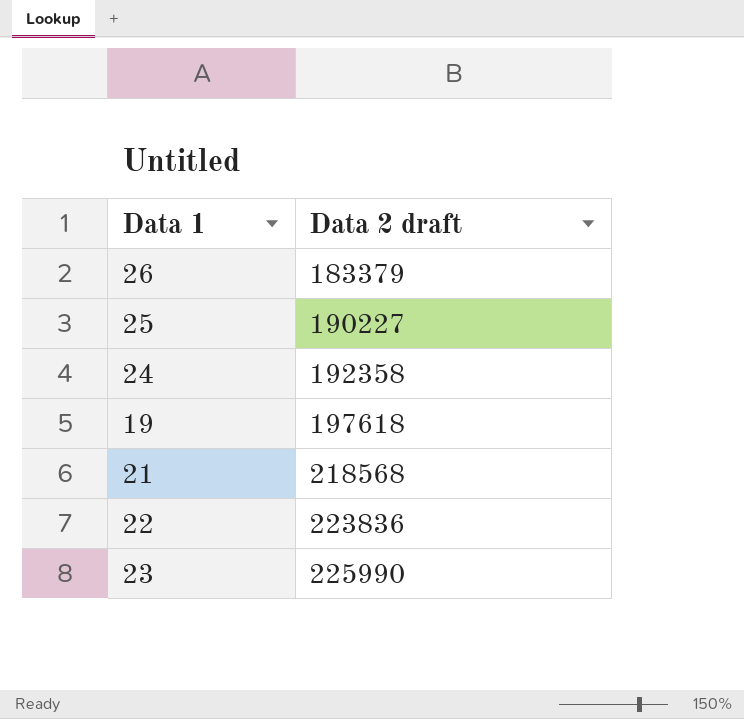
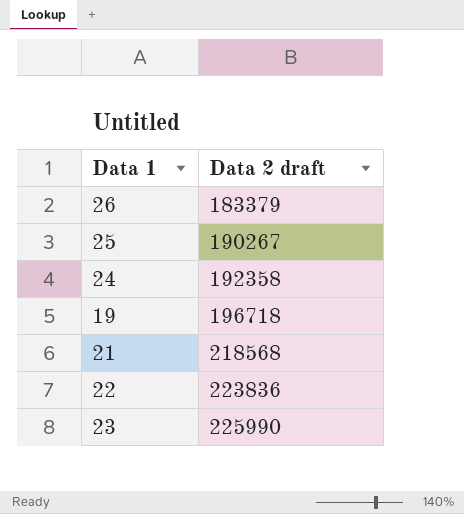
25 | Data 2 draft: 190227 -> 190267
19 | Data 2 draft: 197618 -> 196718

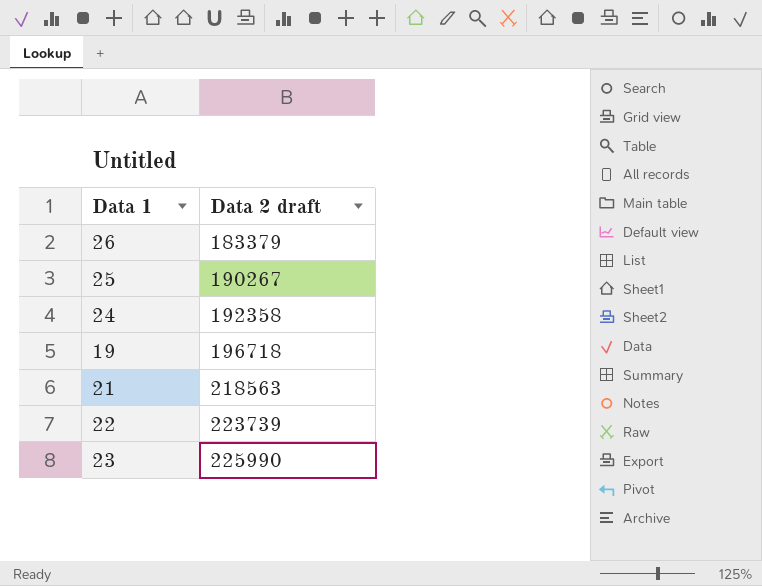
21 | Data 2 draft: 218568 -> 218563
22 | Data 2 draft: 223836 -> 223739

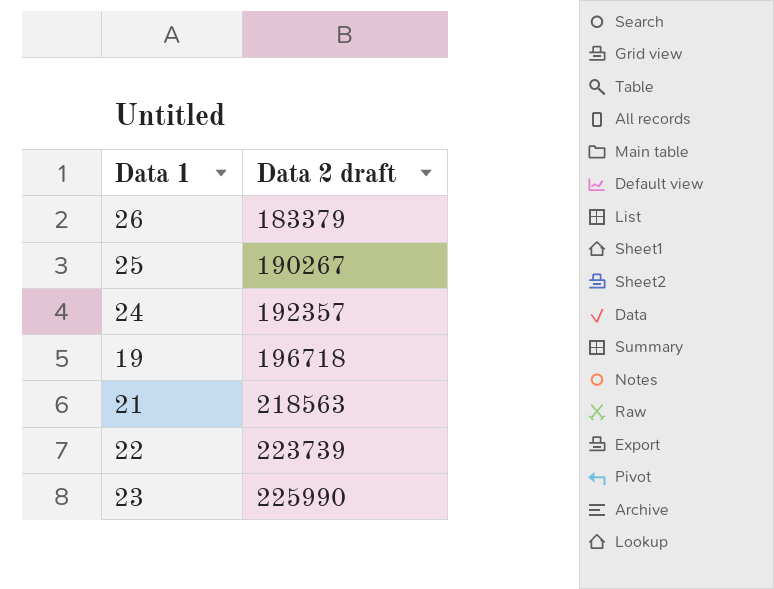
24 | Data 2 draft: 192358 -> 192357

